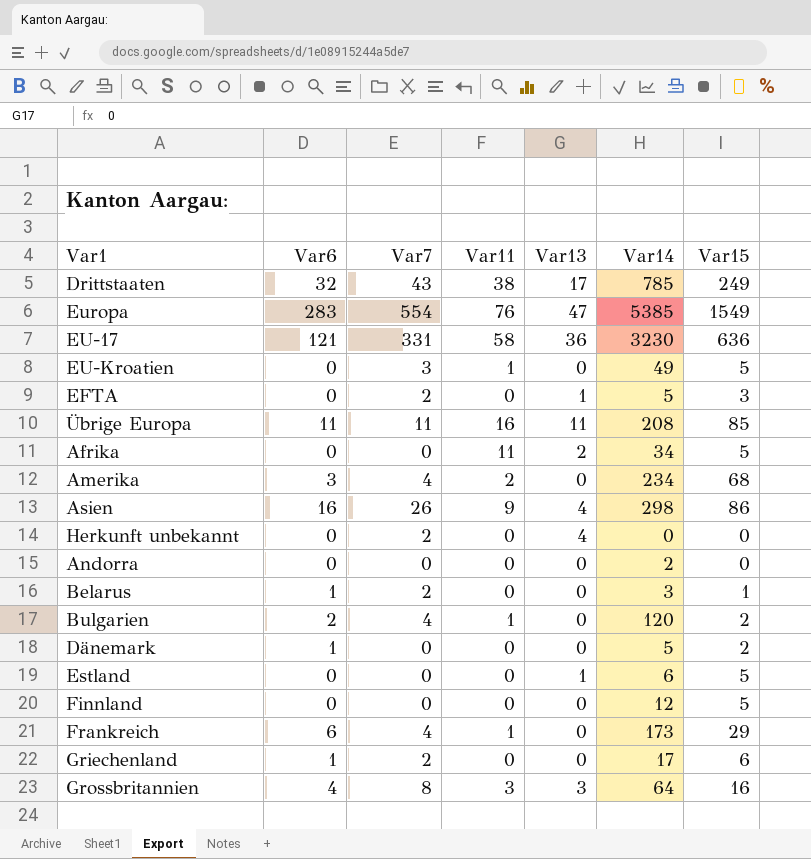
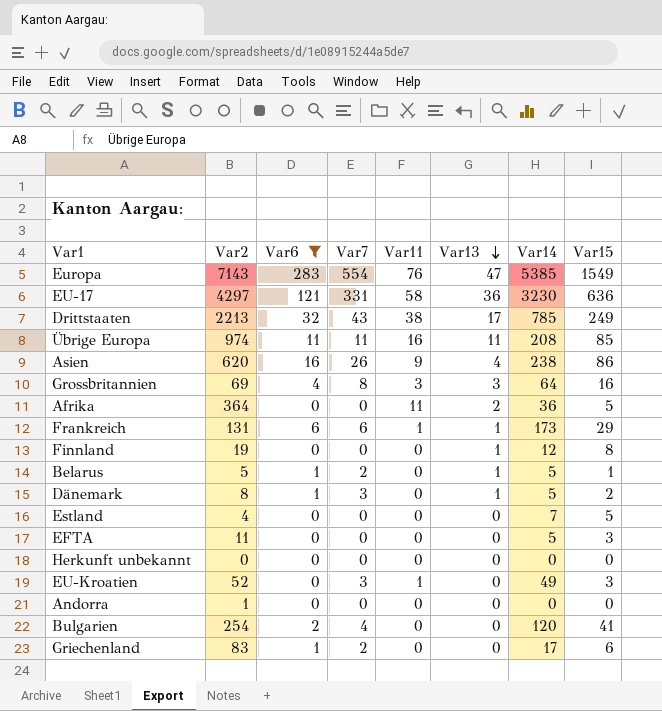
filter: none -> Var6 != 3
row order: none -> Var13 descending
column Var2 | position: none -> 2
Asien | Var14: 298 -> 238
Afrika | Var14: 34 -> 36
Frankreich | Var7: 4 -> 6
Frankreich | Var13: 0 -> 1
Finnland | Var13: 0 -> 1
Finnland | Var15: 5 -> 8
Belarus | Var13: 0 -> 1
Belarus | Var14: 3 -> 5
Dänemark | Var7: 0 -> 3
Dänemark | Var13: 0 -> 1
Estland | Var13: 1 -> 0
Estland | Var14: 6 -> 7
EFTA | Var7: 2 -> 0
EFTA | Var13: 1 -> 0
Herkunft unbekannt | Var7: 2 -> 0
Herkunft unbekannt | Var13: 4 -> 0
EU-Kroatien | Var15: 5 -> 3
Andorra | Var14: 2 -> 0
Bulgarien | Var11: 1 -> 0
Bulgarien | Var15: 2 -> 41

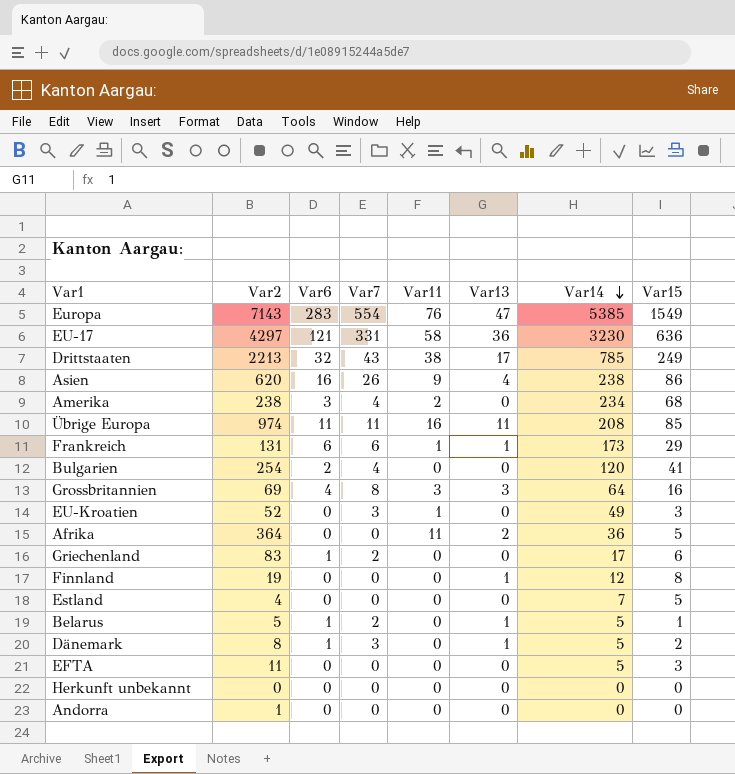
filter: Var6 != 3 -> none
row order: Var13 descending -> Var14 descending

